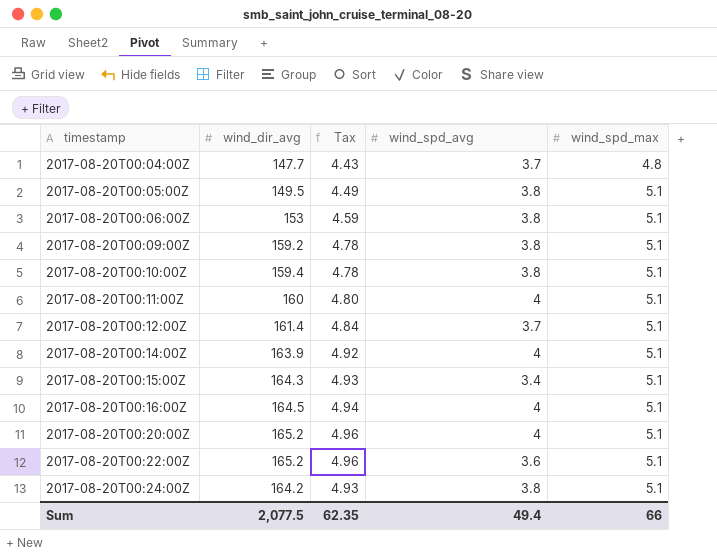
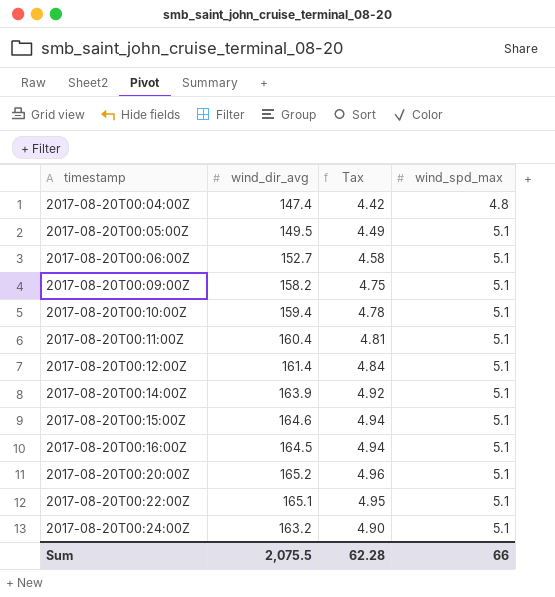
column wind_spd_avg | position: 4 -> none
2017-08-20T00:04:00Z | wind_dir_avg: 147.7 -> 147.4
2017-08-20T00:04:00Z | Tax: 4.43 -> 4.42
2017-08-20T00:06:00Z | wind_dir_avg: 153 -> 152.7
2017-08-20T00:06:00Z | Tax: 4.59 -> 4.58
2017-08-20T00:09:00Z | wind_dir_avg: 159.2 -> 158.2
2017-08-20T00:09:00Z | Tax: 4.78 -> 4.75
2017-08-20T00:11:00Z | wind_dir_avg: 160 -> 160.4
2017-08-20T00:11:00Z | Tax: 4.80 -> 4.81
2017-08-20T00:15:00Z | wind_dir_avg: 164.3 -> 164.6
2017-08-20T00:15:00Z | Tax: 4.93 -> 4.94
2017-08-20T00:22:00Z | wind_dir_avg: 165.2 -> 165.1
2017-08-20T00:22:00Z | Tax: 4.96 -> 4.95
2017-08-20T00:24:00Z | wind_dir_avg: 164.2 -> 163.2
2017-08-20T00:24:00Z | Tax: 4.93 -> 4.90
Sum | wind_dir_avg: 2,077.5 -> 2,075.5
Sum | Tax: 62.35 -> 62.28

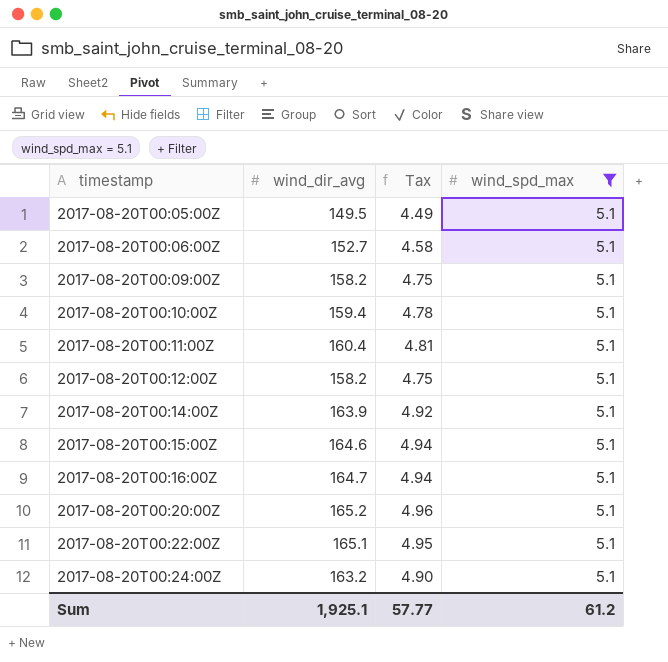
filter: none -> wind_spd_max = 5.1
2017-08-20T00:12:00Z | wind_dir_avg: 161.4 -> 158.2
2017-08-20T00:12:00Z | Tax: 4.84 -> 4.75
2017-08-20T00:16:00Z | wind_dir_avg: 164.5 -> 164.7
Sum | wind_dir_avg: 2,075.5 -> 1,925.1
Sum | Tax: 62.28 -> 57.77
Sum | wind_spd_max: 66 -> 61.2

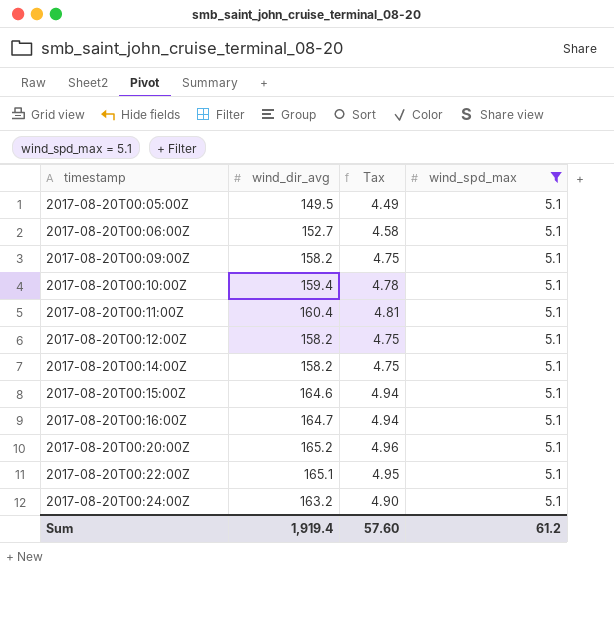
2017-08-20T00:14:00Z | wind_dir_avg: 163.9 -> 158.2
2017-08-20T00:14:00Z | Tax: 4.92 -> 4.75
Sum | wind_dir_avg: 1,925.1 -> 1,919.4
Sum | Tax: 57.77 -> 57.60

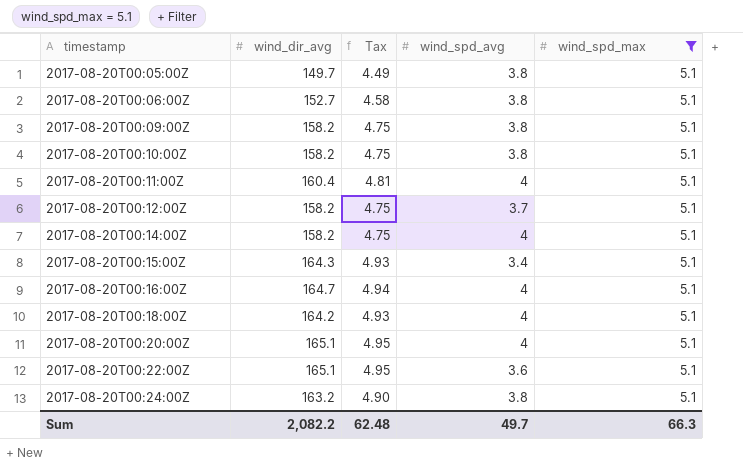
column wind_spd_avg | position: none -> 4
2017-08-20T00:05:00Z | wind_dir_avg: 149.5 -> 149.7
2017-08-20T00:10:00Z | wind_dir_avg: 159.4 -> 158.2
2017-08-20T00:10:00Z | Tax: 4.78 -> 4.75
2017-08-20T00:15:00Z | wind_dir_avg: 164.6 -> 164.3
2017-08-20T00:15:00Z | Tax: 4.94 -> 4.93
row 2017-08-20T00:18:00Z: none -> 164.2 | 4.93 | 4 | 5.1
2017-08-20T00:20:00Z | wind_dir_avg: 165.2 -> 165.1
2017-08-20T00:20:00Z | Tax: 4.96 -> 4.95
Sum | wind_dir_avg: 1,919.4 -> 2,082.2
Sum | Tax: 57.60 -> 62.48
Sum | wind_spd_max: 61.2 -> 66.3

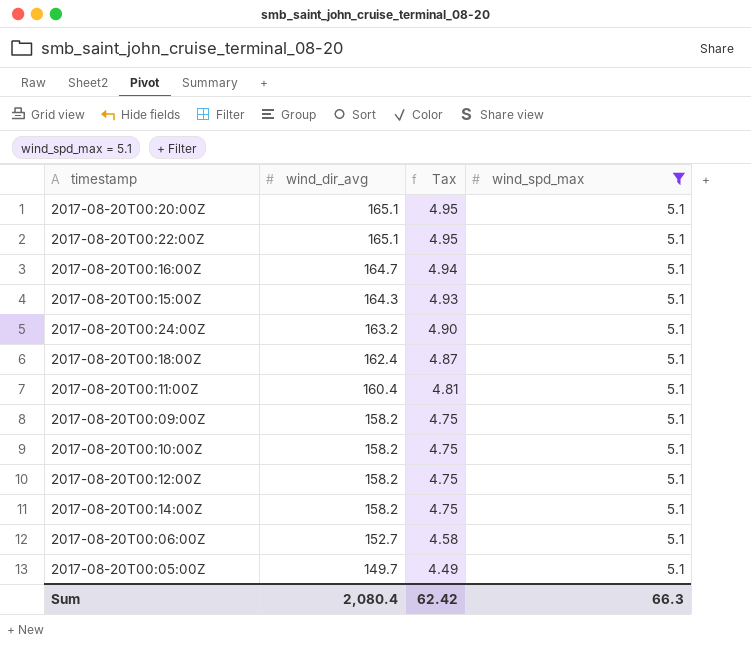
row order: timestamp ascending -> wind_dir_avg descending
column wind_spd_avg | position: 4 -> none
2017-08-20T00:18:00Z | wind_dir_avg: 164.2 -> 162.4
2017-08-20T00:18:00Z | Tax: 4.93 -> 4.87
Sum | wind_dir_avg: 2,082.2 -> 2,080.4
Sum | Tax: 62.48 -> 62.42

